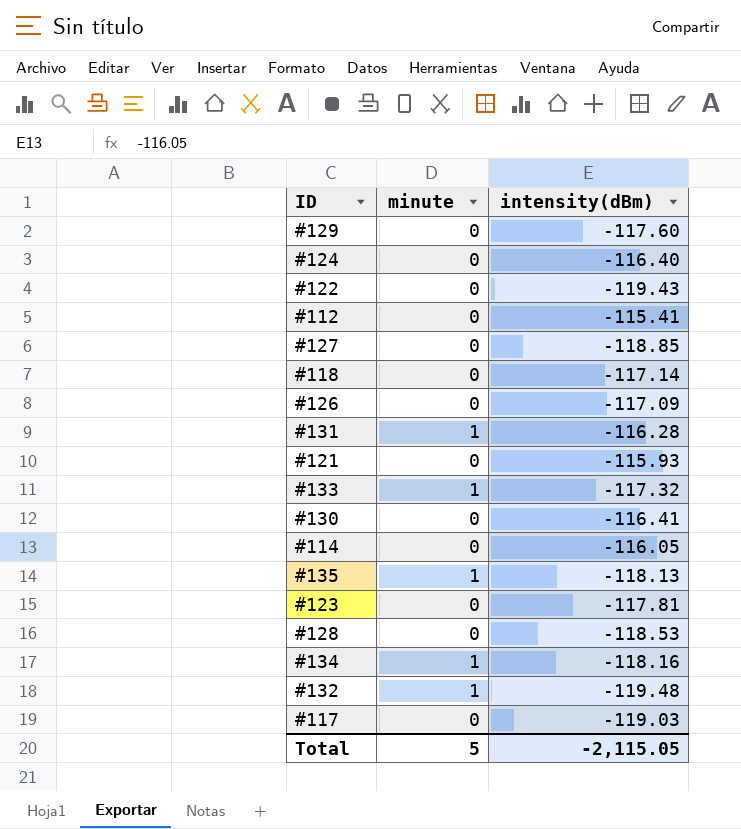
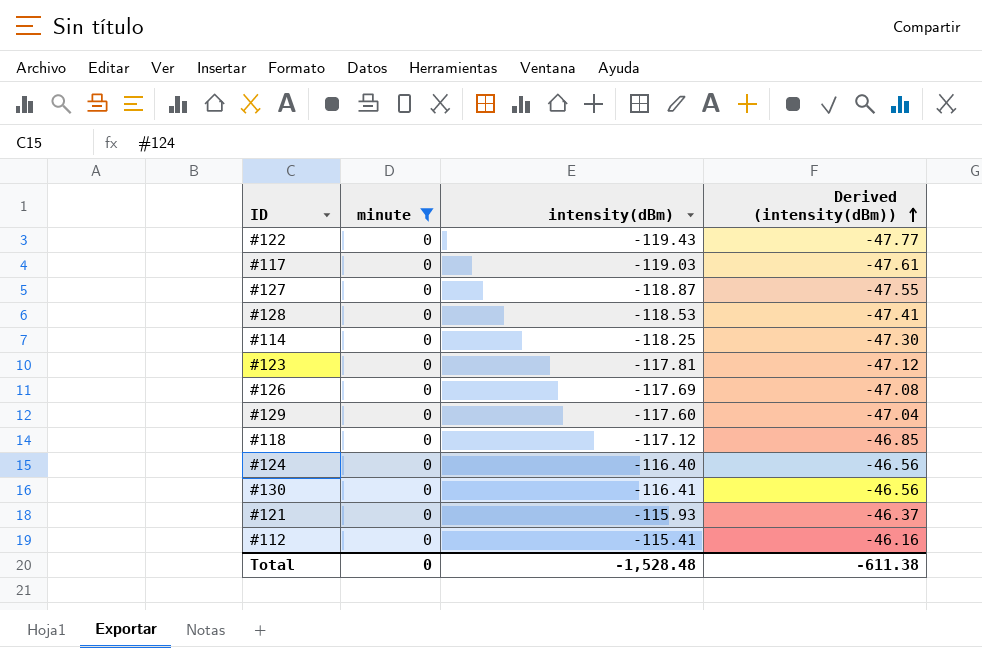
filter: none -> minute = 0
row order: none -> Derived (intensity(dBm)) ascending
column Derived (intensity(dBm)) | formula: none -> [intensity(dBm)] * 0.4
#127 | intensity(dBm): -118.85 -> -118.87
#114 | intensity(dBm): -116.05 -> -118.25
#126 | intensity(dBm): -117.09 -> -117.69
#118 | intensity(dBm): -117.14 -> -117.12
Total | minute: 5 -> 0
Total | intensity(dBm): -2,115.05 -> -1,528.48

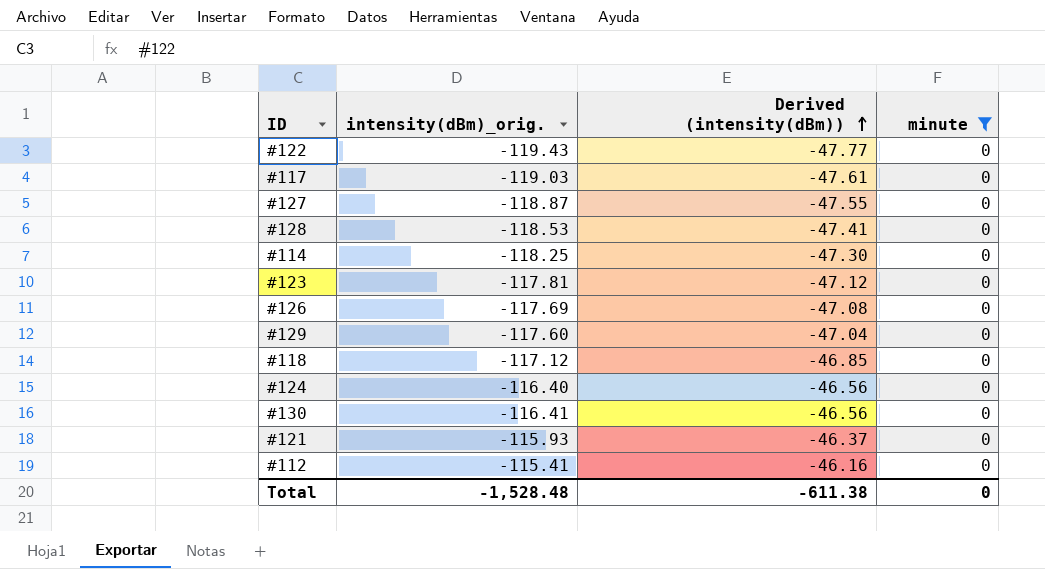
column name: intensity(dBm) -> intensity(dBm)_orig.
column minute | position: 2 -> 4

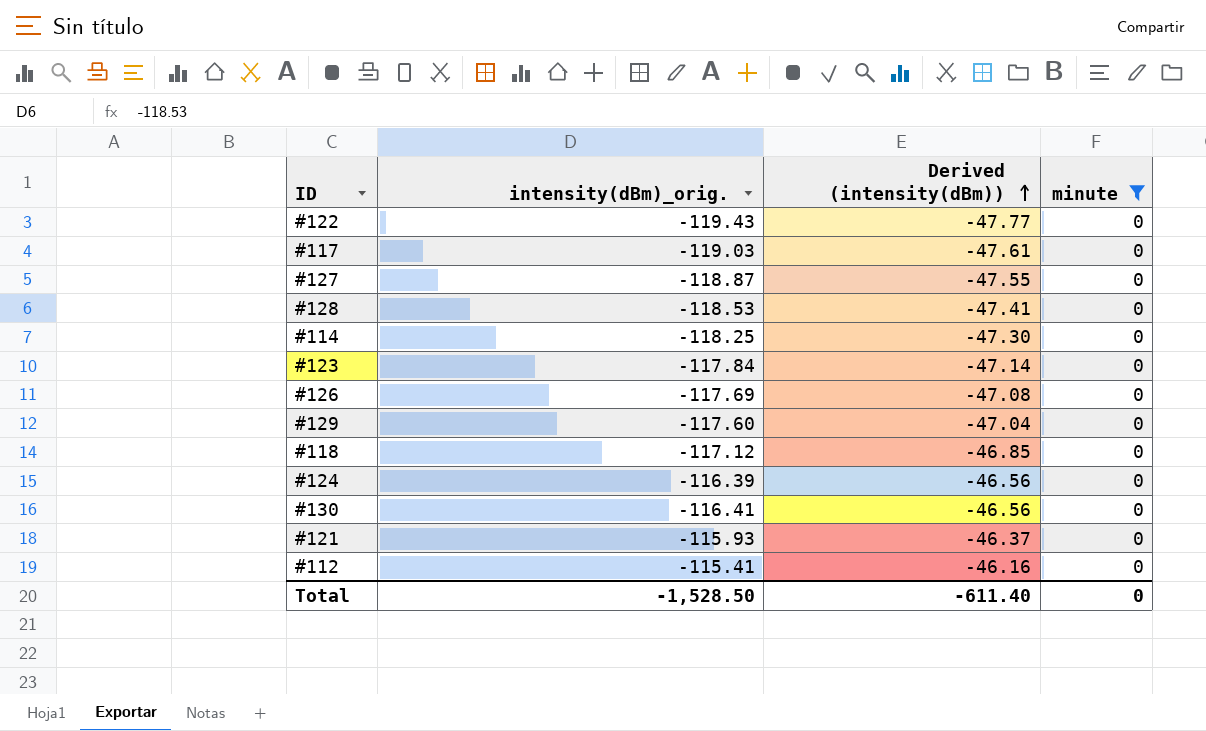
#123 | intensity(dBm)_orig.: -117.81 -> -117.84
#123 | Derived (intensity(dBm)): -47.12 -> -47.14
#124 | intensity(dBm)_orig.: -116.40 -> -116.39
Total | intensity(dBm)_orig.: -1,528.48 -> -1,528.50
Total | Derived (intensity(dBm)): -611.38 -> -611.40

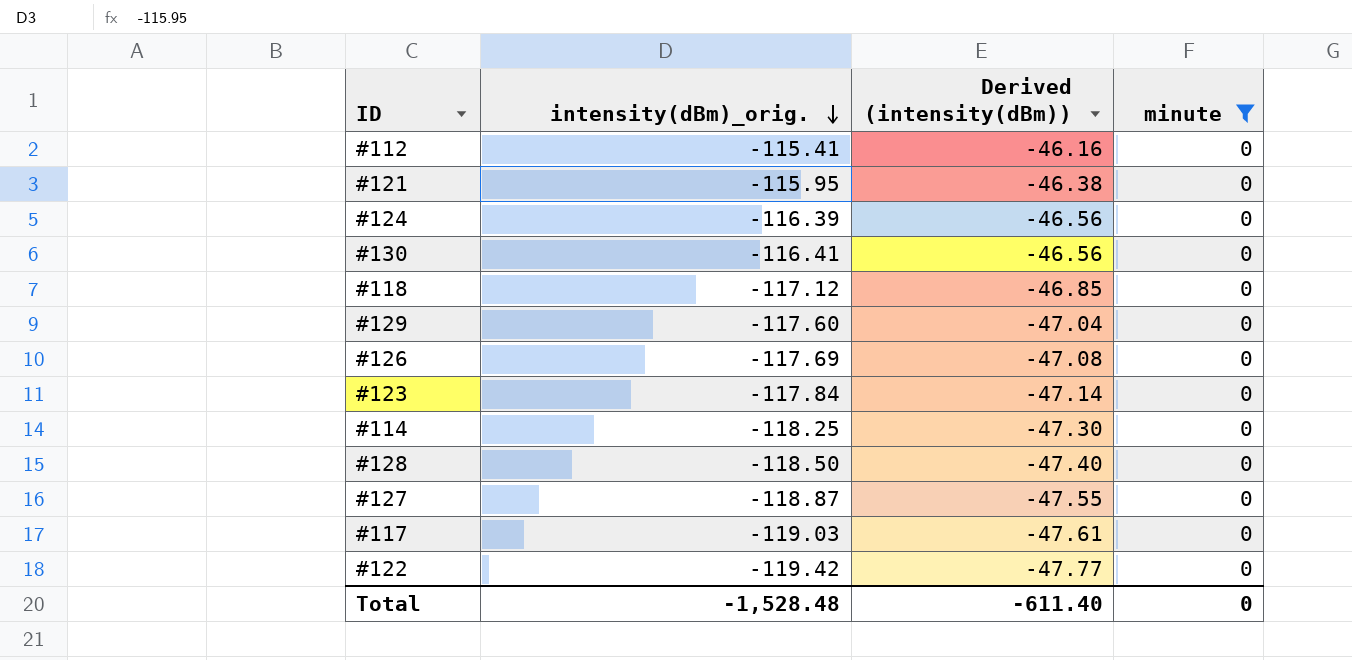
row order: Derived (intensity(dBm)) ascending -> intensity(dBm)_orig. descending
#121 | intensity(dBm)_orig.: -115.93 -> -115.95
#121 | Derived (intensity(dBm)): -46.37 -> -46.38
#128 | intensity(dBm)_orig.: -118.53 -> -118.50
#128 | Derived (intensity(dBm)): -47.41 -> -47.40
#122 | intensity(dBm)_orig.: -119.43 -> -119.42
Total | intensity(dBm)_orig.: -1,528.50 -> -1,528.48

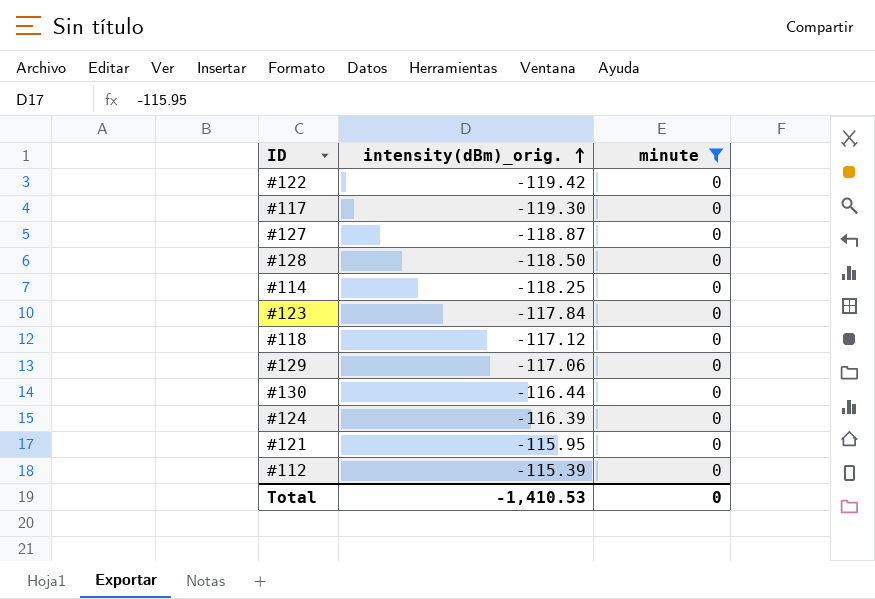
row order: intensity(dBm)_orig. descending -> intensity(dBm)_orig. ascending
column Derived (intensity(dBm)) | formula: [intensity(dBm)_orig.] * 0.4 -> none
row #126: -117.69 | -47.08 | 0 -> none
#117 | intensity(dBm)_orig.: -119.03 -> -119.30
#129 | intensity(dBm)_orig.: -117.60 -> -117.06
#130 | intensity(dBm)_orig.: -116.41 -> -116.44
#112 | intensity(dBm)_orig.: -115.41 -> -115.39
Total | intensity(dBm)_orig.: -1,528.48 -> -1,410.53

